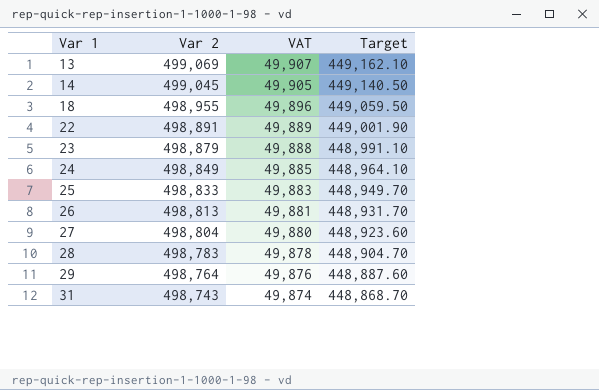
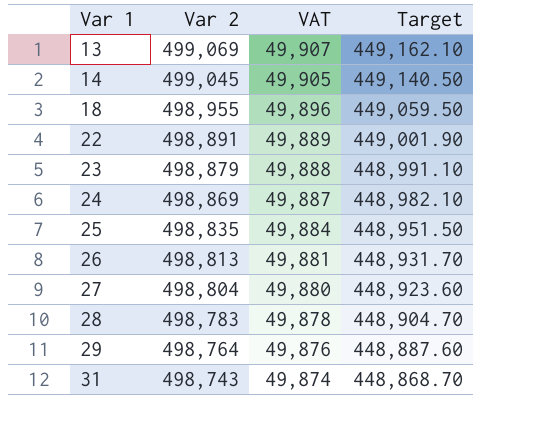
24 | Var 2: 498,849 -> 498,869
24 | VAT: 49,885 -> 49,887
24 | Target: 448,964.10 -> 448,982.10
25 | Var 2: 498,833 -> 498,835
25 | VAT: 49,883 -> 49,884
25 | Target: 448,949.70 -> 448,951.50

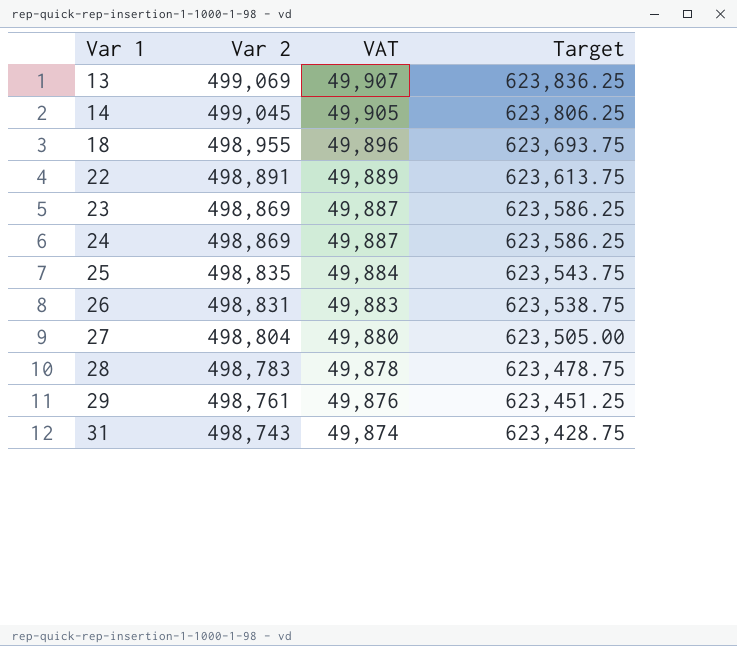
column Target | formula: [Var 2] * 0.9 -> [Var 2] * 1.25
23 | Var 2: 498,879 -> 498,869
23 | VAT: 49,888 -> 49,887
26 | Var 2: 498,813 -> 498,831
26 | VAT: 49,881 -> 49,883
29 | Var 2: 498,764 -> 498,761

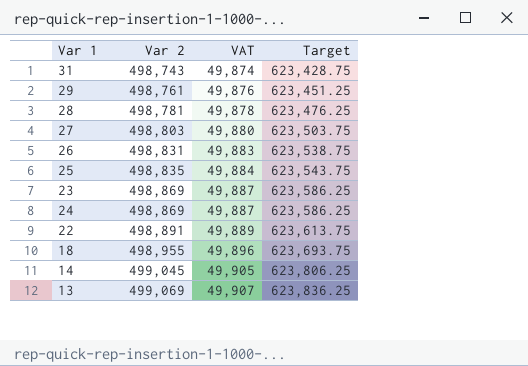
row order: Var 1 ascending -> Var 2 ascending
28 | Var 2: 498,783 -> 498,781
28 | Target: 623,478.75 -> 623,476.25
27 | Var 2: 498,804 -> 498,803
27 | Target: 623,505.00 -> 623,503.75

